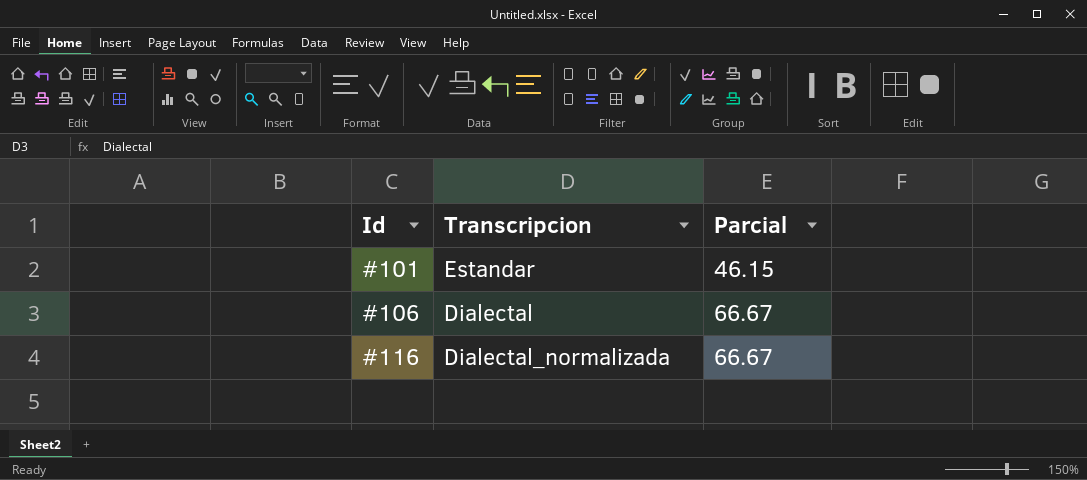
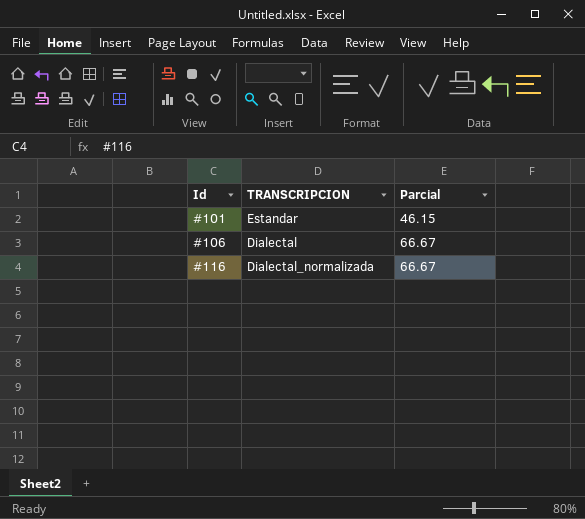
column name: Transcripcion -> TRANSCRIPCION

